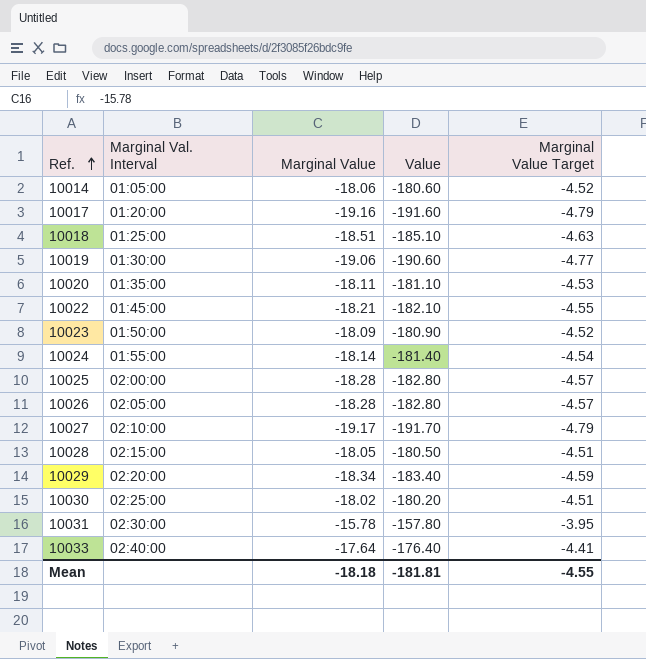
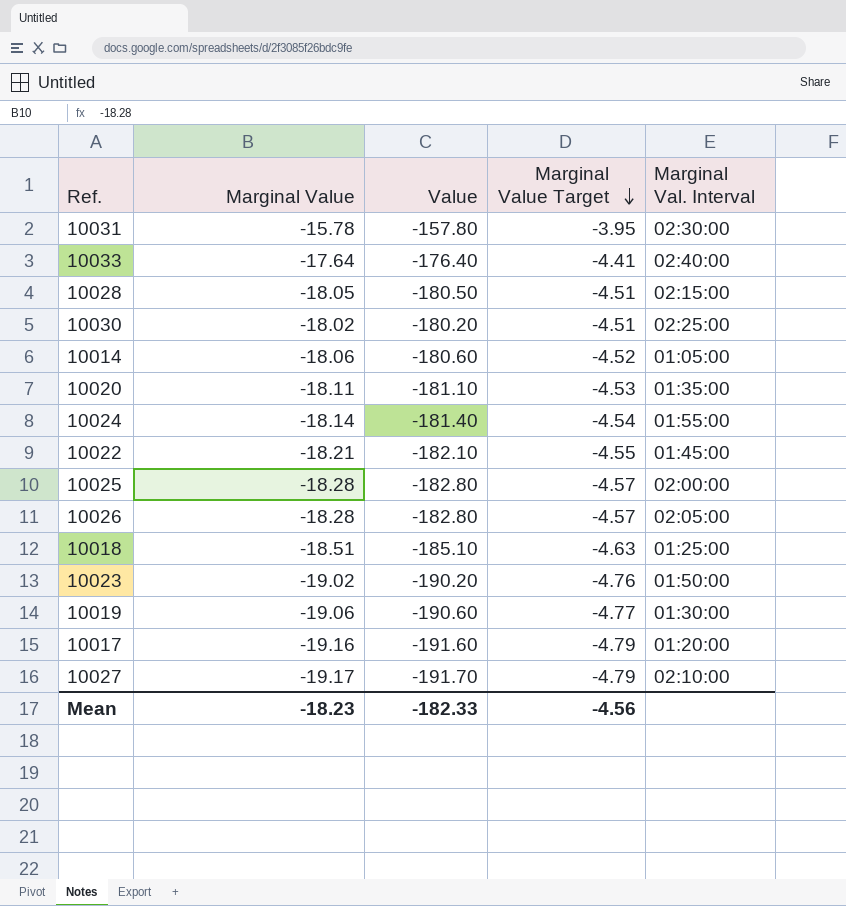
row order: Ref. ascending -> Marginal Value Target descending
column Marginal Val. Interval | position: 2 -> 5
row 10029: 02:20:00 | -18.34 | -183.40 | -4.59 -> none
10023 | Marginal Value: -18.09 -> -19.02
10023 | Value: -180.90 -> -190.20
10023 | Marginal Value Target: -4.52 -> -4.76
Mean | Marginal Value: -18.18 -> -18.23
Mean | Value: -181.81 -> -182.33
Mean | Marginal Value Target: -4.55 -> -4.56

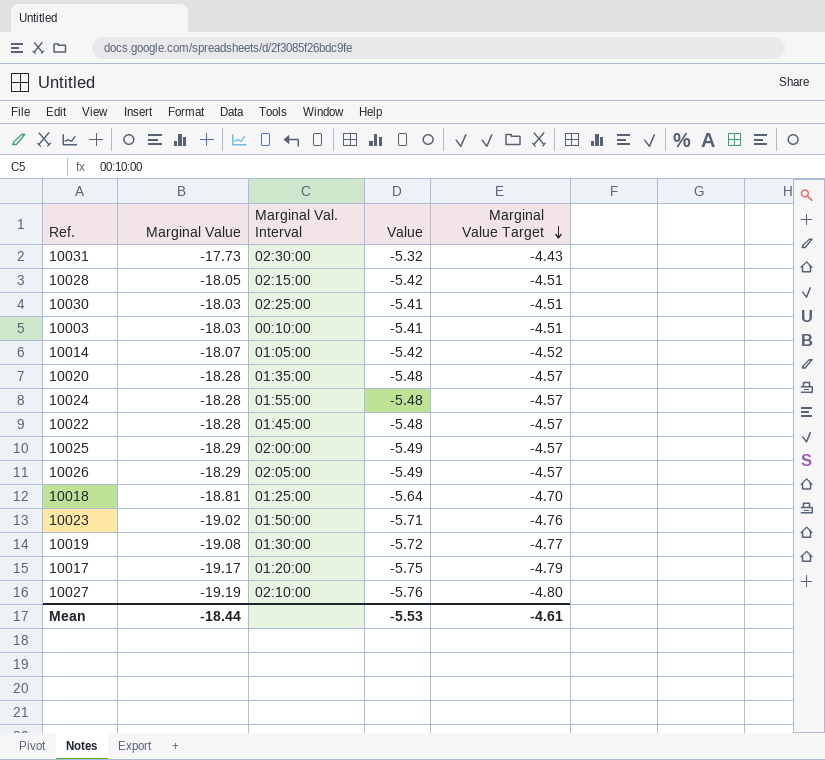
column Marginal Val. Interval | position: 5 -> 3
column Value | formula: [Marginal Value] * 10 -> [Marginal Value] * 0.3
row 10033: -17.64 | -176.40 | -4.41 | 02:40:00 -> none
10031 | Marginal Value: -15.78 -> -17.73
10031 | Marginal Value Target: -3.95 -> -4.43
10030 | Marginal Value: -18.02 -> -18.03
row 10003: none -> -18.03 | 00:10:00 | -5.41 | -4.51
10014 | Marginal Value: -18.06 -> -18.07
10020 | Marginal Value: -18.11 -> -18.28
10020 | Marginal Value Target: -4.53 -> -4.57
10024 | Marginal Value: -18.14 -> -18.28
10024 | Marginal Value Target: -4.54 -> -4.57
10022 | Marginal Value: -18.21 -> -18.28
10022 | Marginal Value Target: -4.55 -> -4.57
10025 | Marginal Value: -18.28 -> -18.29
10026 | Marginal Value: -18.28 -> -18.29
10018 | Marginal Value: -18.51 -> -18.81
10018 | Marginal Value Target: -4.63 -> -4.70
10019 | Marginal Value: -19.06 -> -19.08
10017 | Marginal Value: -19.16 -> -19.17
10027 | Marginal Value: -19.17 -> -19.19
10027 | Marginal Value Target: -4.79 -> -4.80
Mean | Marginal Value: -18.23 -> -18.44
Mean | Value: -182.33 -> -5.53
Mean | Marginal Value Target: -4.56 -> -4.61

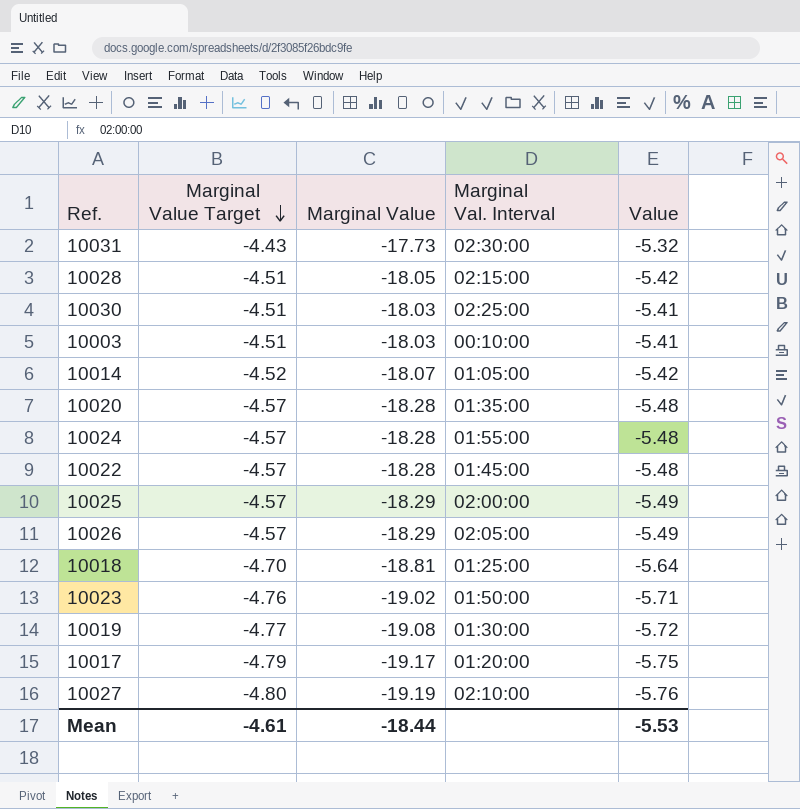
column Marginal Value Target | position: 5 -> 2

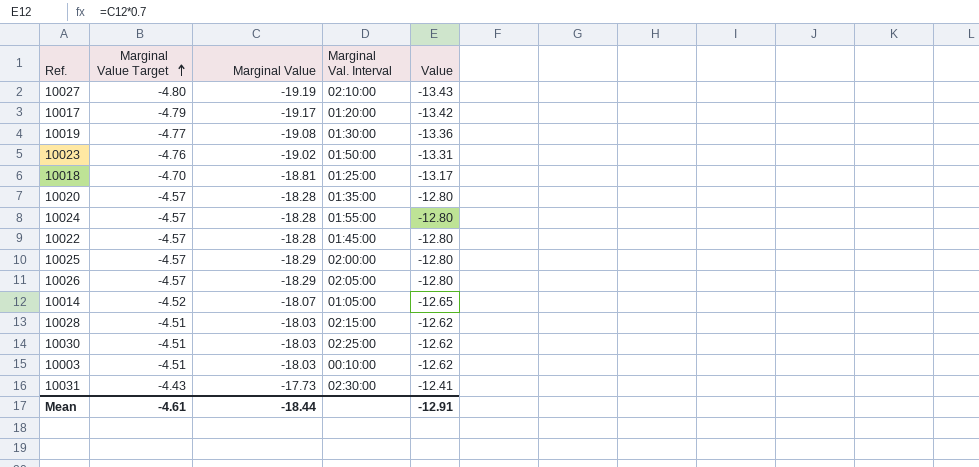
row order: Marginal Value Target descending -> Marginal Value Target ascending
column Value | formula: [Marginal Value] * 0.3 -> [Marginal Value] * 0.7
10028 | Marginal Value: -18.05 -> -18.03
Mean | Value: -5.53 -> -12.91

